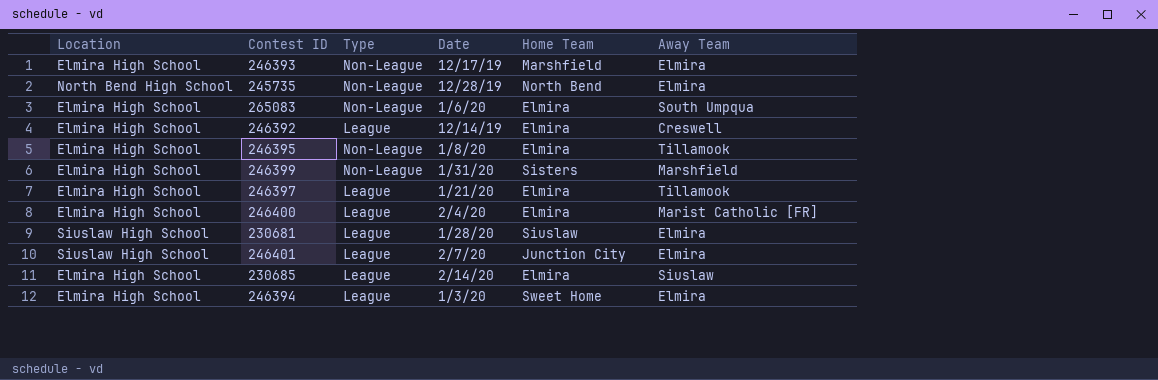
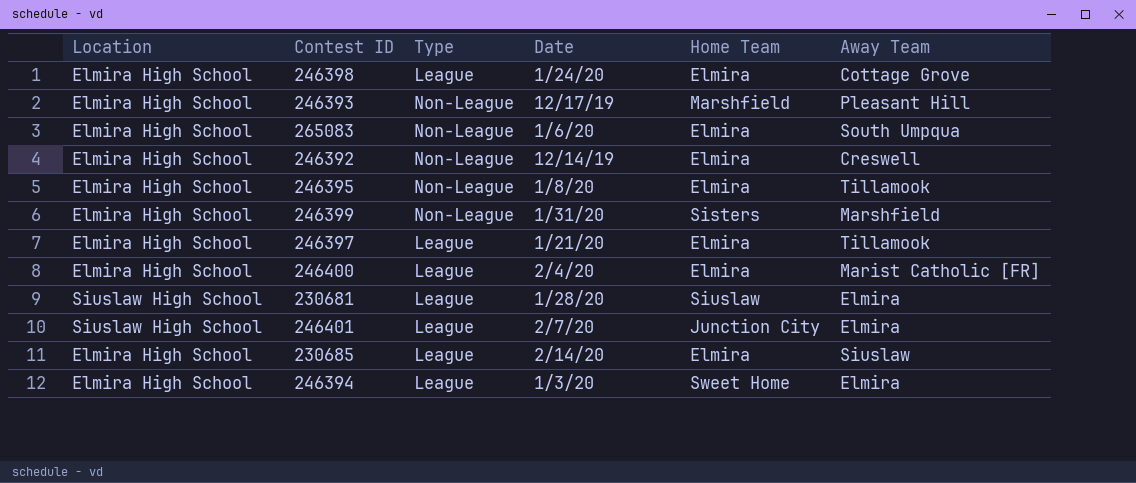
row 245735: North Bend High School | Non-League | 12/28/19 | North Bend | Elmira -> none
row 246398: none -> Elmira High School | League | 1/24/20 | Elmira | Cottage Grove
246393 | Away Team: Elmira -> Pleasant Hill
246392 | Type: League -> Non-League

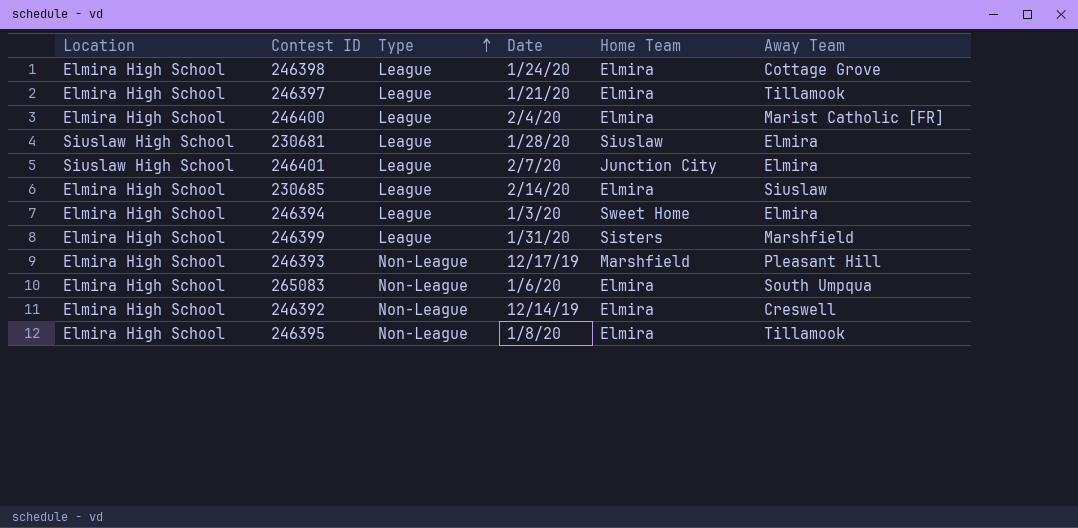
row order: none -> Type ascending
246399 | Type: Non-League -> League

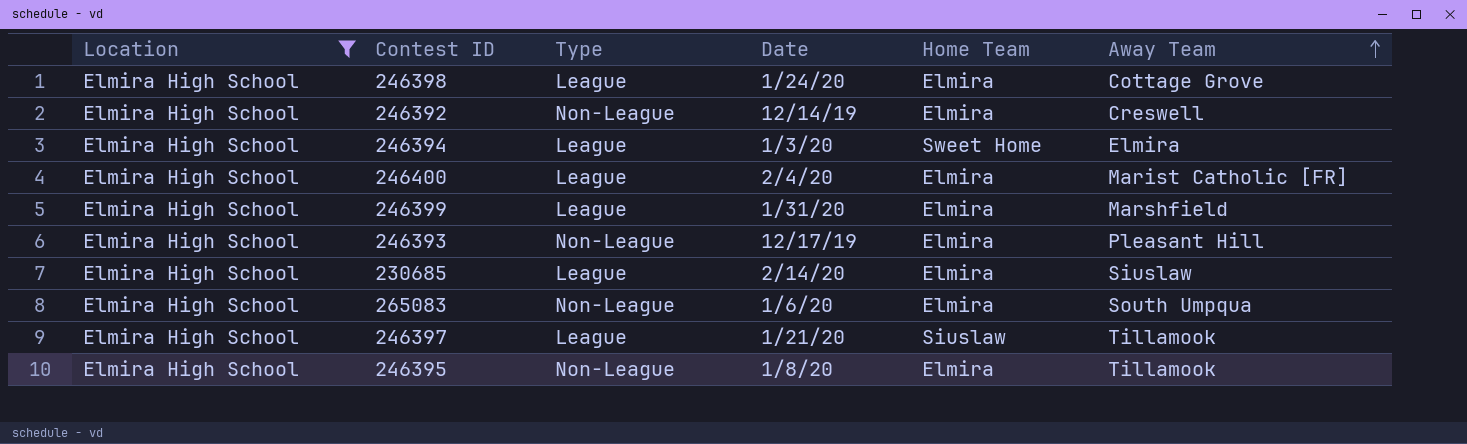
filter: none -> Location = Elmira High School
row order: Type ascending -> Away Team ascending
246399 | Home Team: Sisters -> Elmira
246393 | Home Team: Marshfield -> Elmira
246397 | Home Team: Elmira -> Siuslaw

